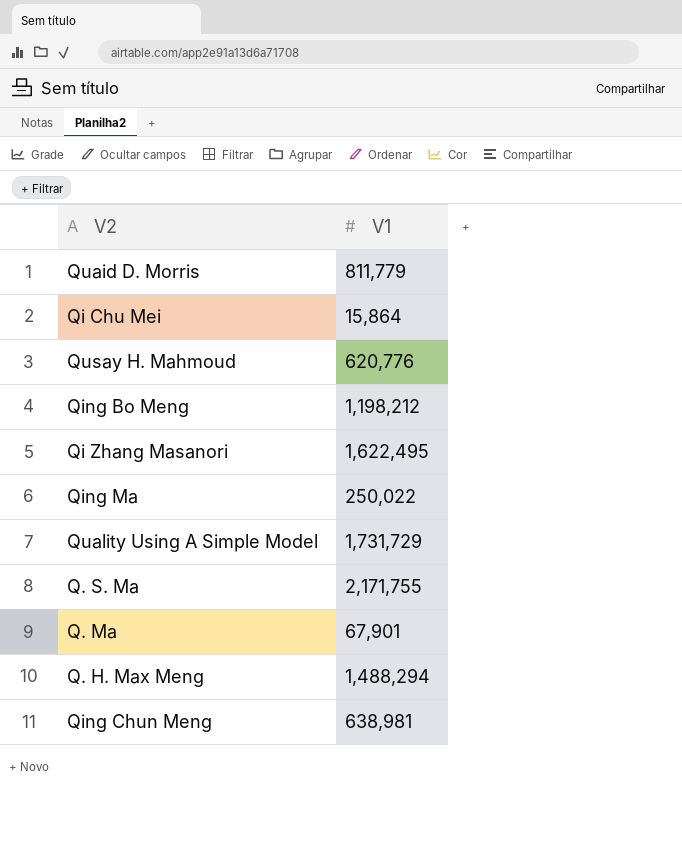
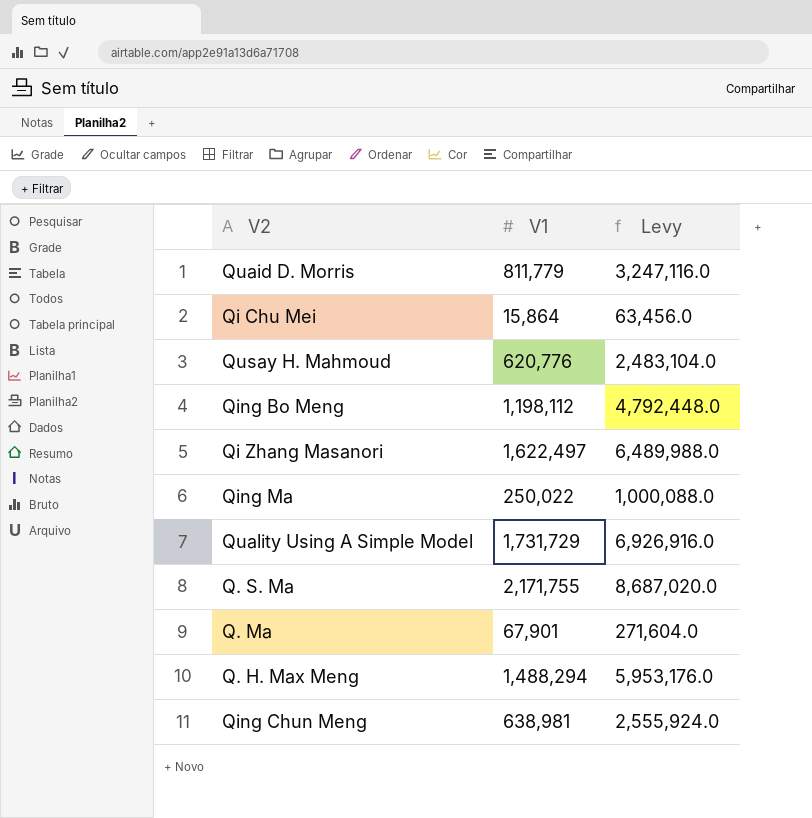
column Levy | formula: none -> [V1] * 4
Qing Bo Meng | V1: 1,198,212 -> 1,198,112
Qi Zhang Masanori | V1: 1,622,495 -> 1,622,497

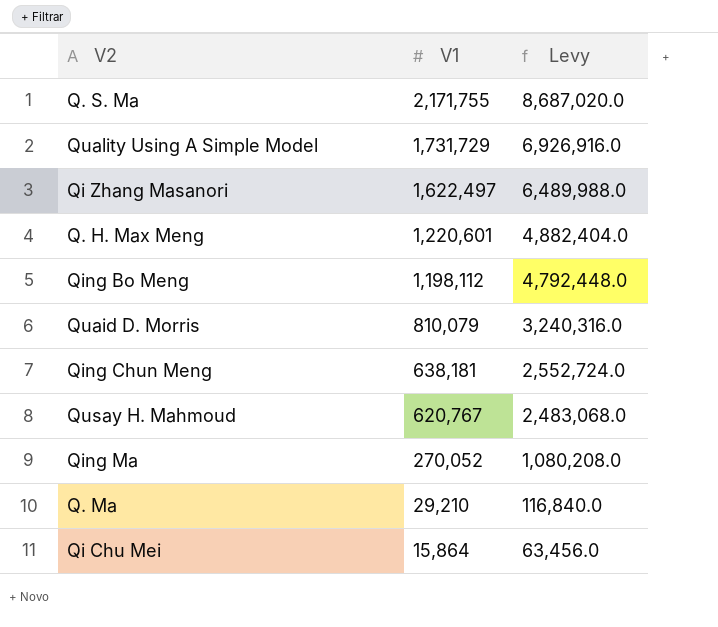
row order: none -> V1 descending
Q. H. Max Meng | V1: 1,488,294 -> 1,220,601
Q. H. Max Meng | Levy: 5,953,176.0 -> 4,882,404.0
Quaid D. Morris | V1: 811,779 -> 810,079
Quaid D. Morris | Levy: 3,247,116.0 -> 3,240,316.0
Qing Chun Meng | V1: 638,981 -> 638,181
Qing Chun Meng | Levy: 2,555,924.0 -> 2,552,724.0
Qusay H. Mahmoud | V1: 620,776 -> 620,767
Qusay H. Mahmoud | Levy: 2,483,104.0 -> 2,483,068.0
Qing Ma | V1: 250,022 -> 270,052
Qing Ma | Levy: 1,000,088.0 -> 1,080,208.0
Q. Ma | V1: 67,901 -> 29,210
Q. Ma | Levy: 271,604.0 -> 116,840.0

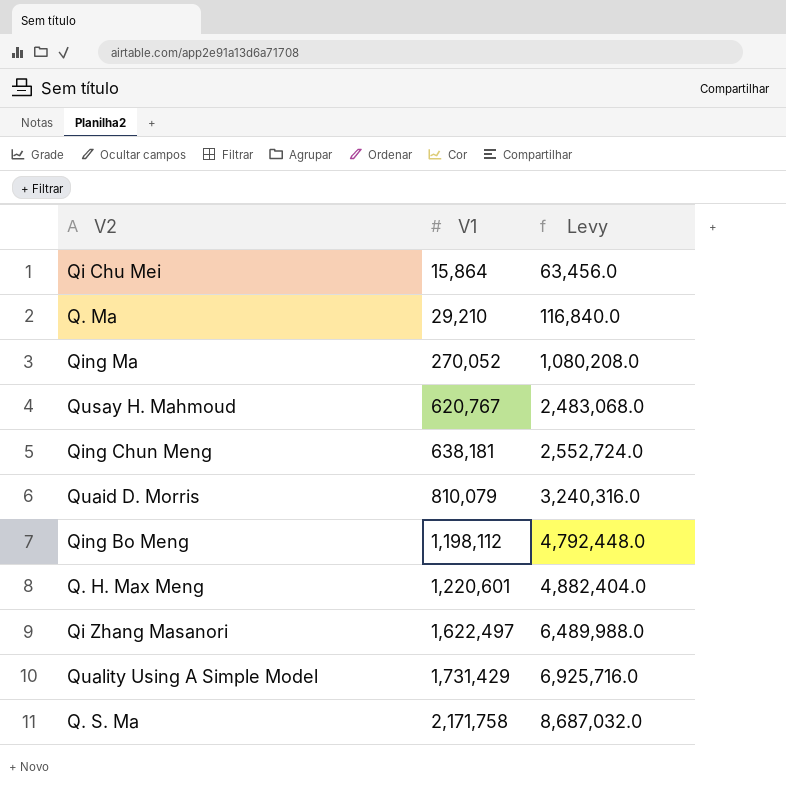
row order: V1 descending -> V1 ascending
Quality Using A Simple Model | V1: 1,731,729 -> 1,731,429
Quality Using A Simple Model | Levy: 6,926,916.0 -> 6,925,716.0
Q. S. Ma | V1: 2,171,755 -> 2,171,758
Q. S. Ma | Levy: 8,687,020.0 -> 8,687,032.0

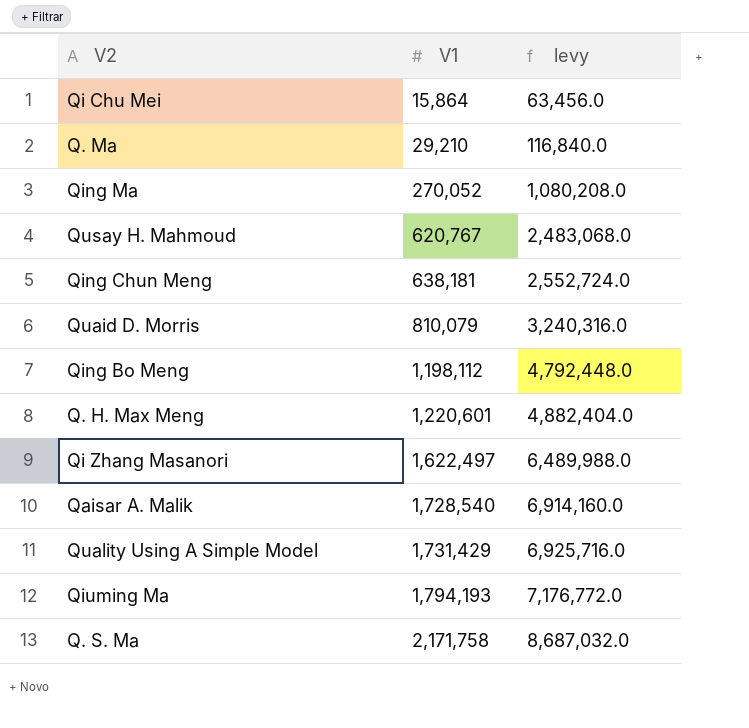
column name: Levy -> levy
row Qaisar A. Malik: none -> 1,728,540 | 6,914,160.0
row Qiuming Ma: none -> 1,794,193 | 7,176,772.0

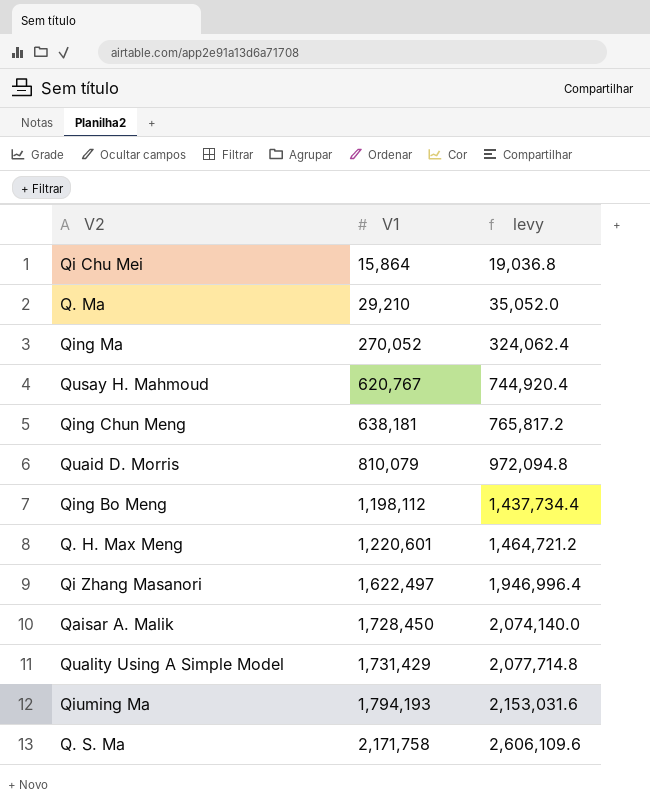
column levy | formula: [V1] * 4 -> [V1] * 1.2
Qaisar A. Malik | V1: 1,728,540 -> 1,728,450

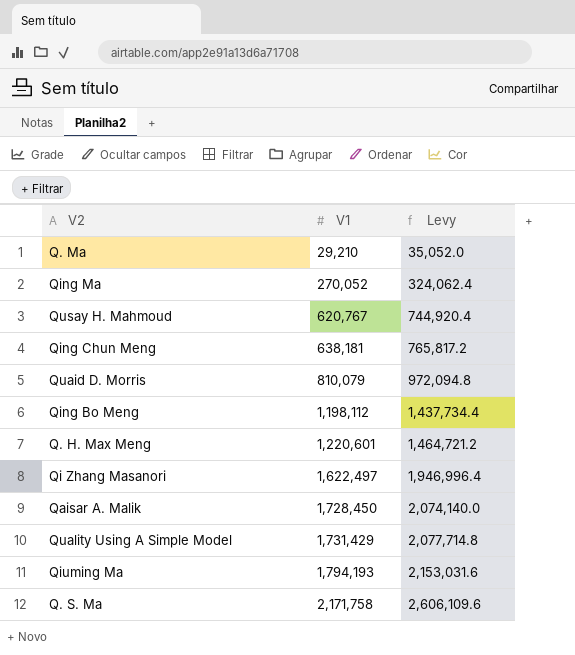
column name: levy -> Levy
row Qi Chu Mei: 15,864 | 19,036.8 -> none

